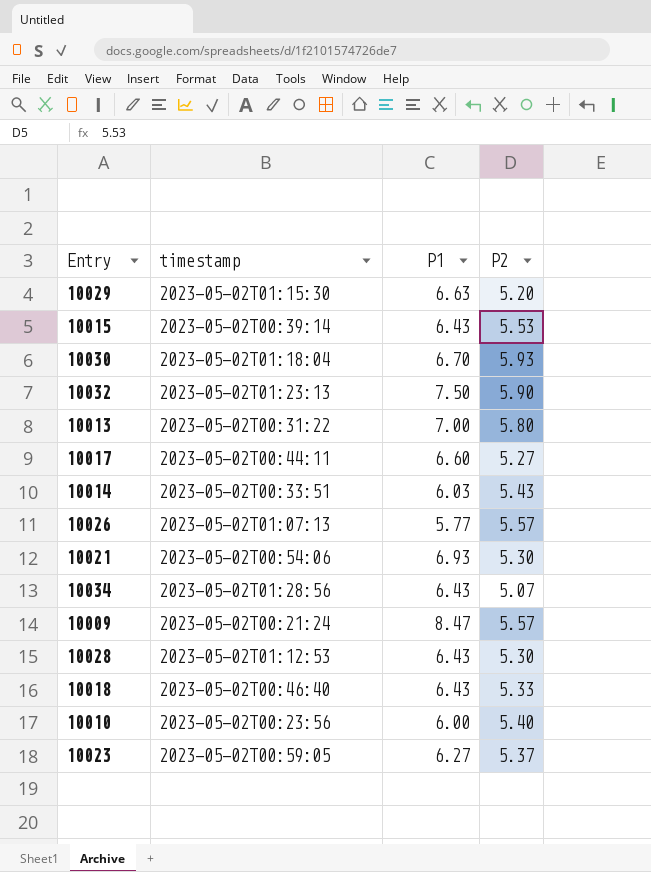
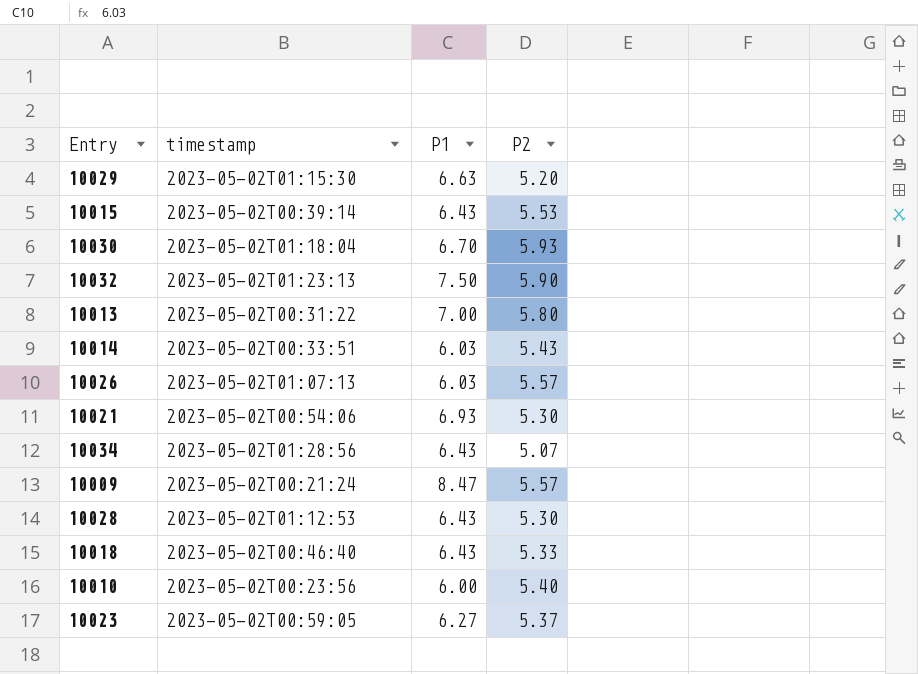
row 10017: 2023-05-02T00:44:11 | 6.60 | 5.27 -> none
10026 | P1: 5.77 -> 6.03

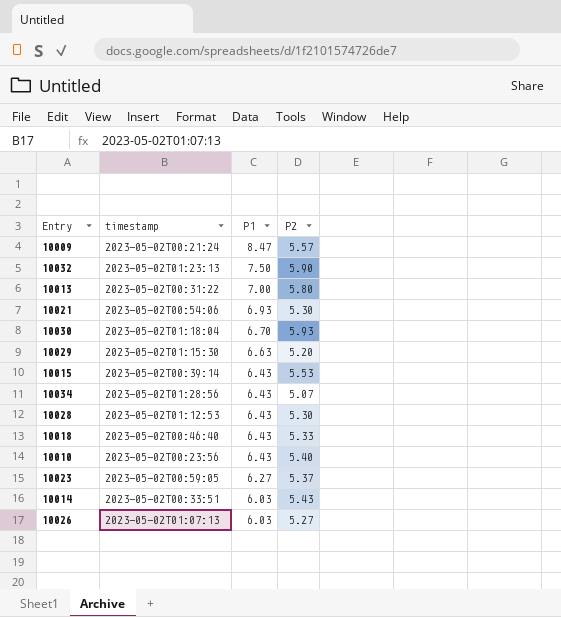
row order: none -> P1 descending
10010 | P1: 6.00 -> 6.43
10026 | P2: 5.57 -> 5.27

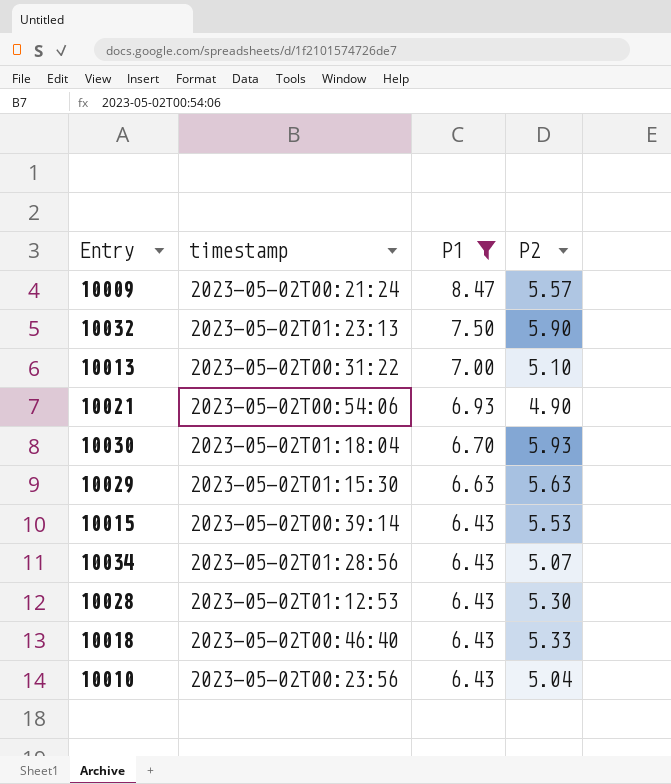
filter: none -> P1 >= 6.43
10013 | P2: 5.80 -> 5.10
10021 | P2: 5.30 -> 4.90
10029 | P2: 5.20 -> 5.63
10010 | P2: 5.40 -> 5.04

